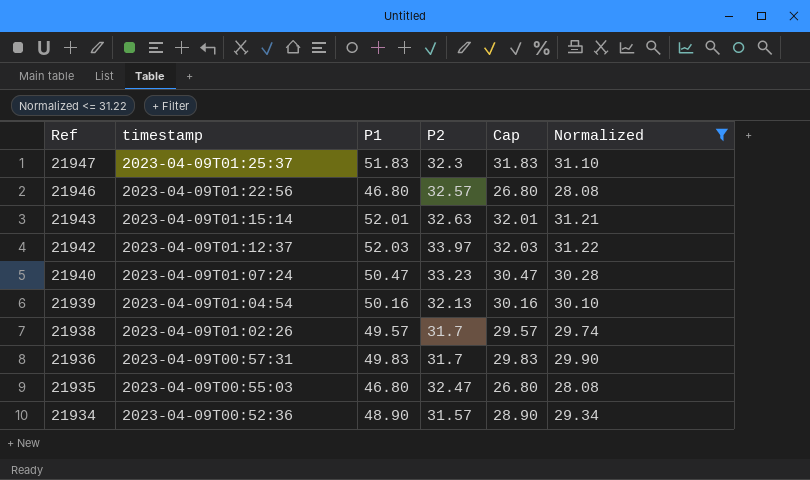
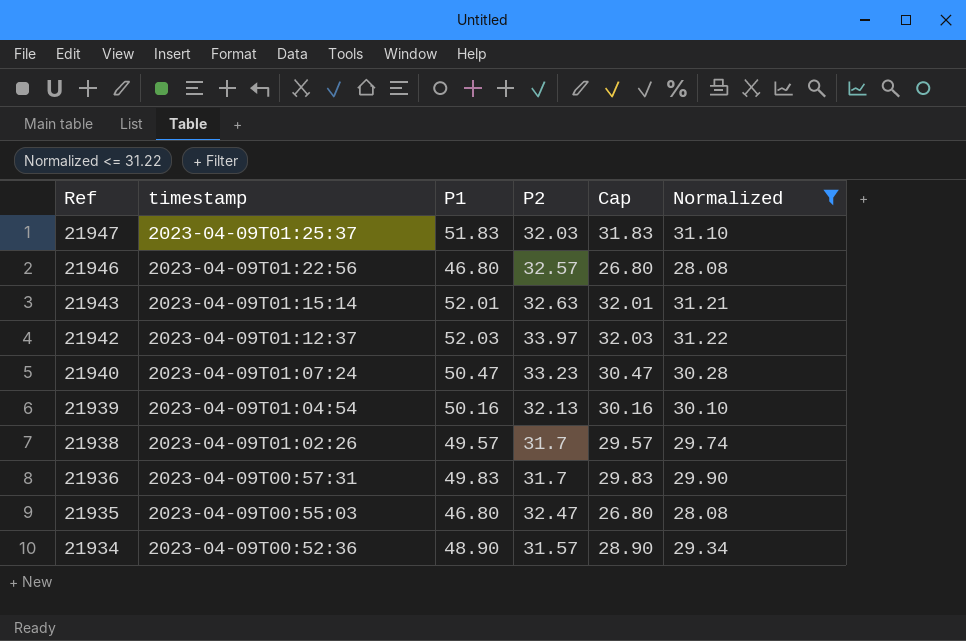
21947 | P2: 32.3 -> 32.03

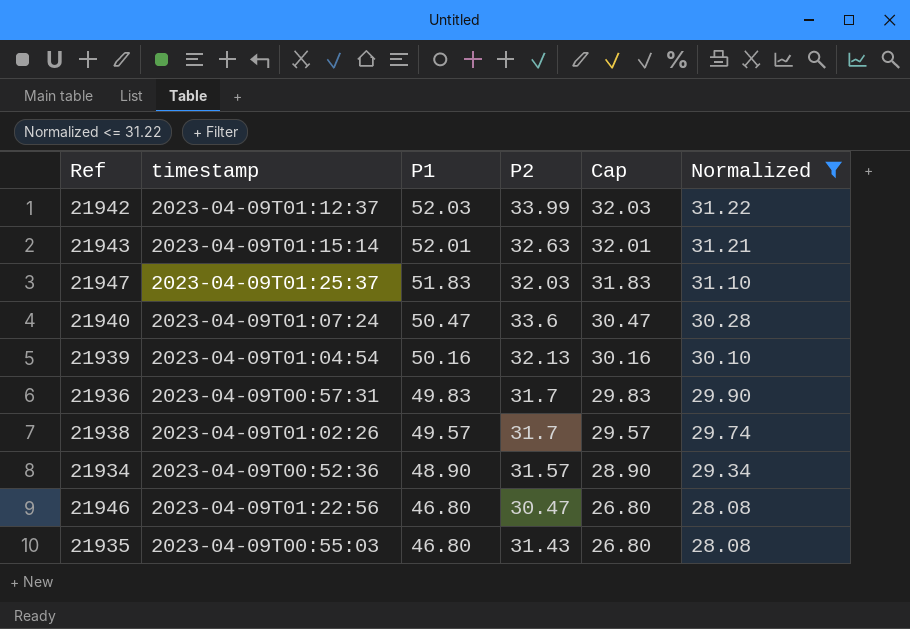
row order: Ref descending -> P1 descending
21942 | P2: 33.97 -> 33.99
21940 | P2: 33.23 -> 33.6
21946 | P2: 32.57 -> 30.47
21935 | P2: 32.47 -> 31.43

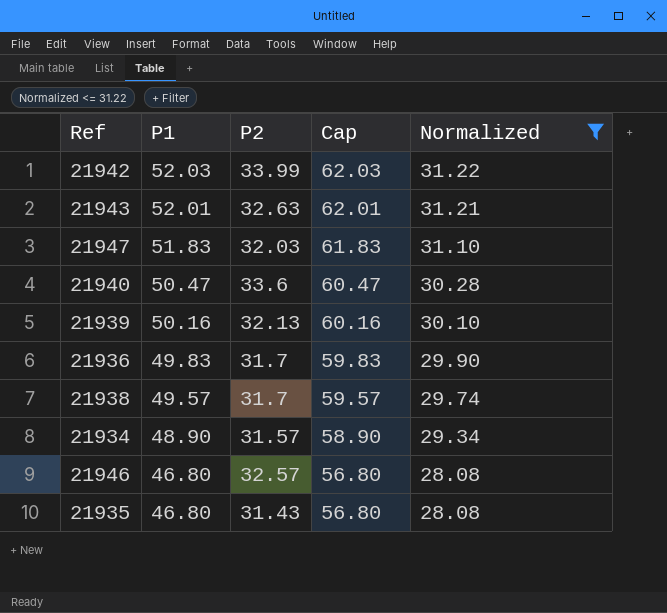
column timestamp | position: 2 -> none
column Cap | formula: [P1] - 20 -> [P1] + 10
21946 | P2: 30.47 -> 32.57

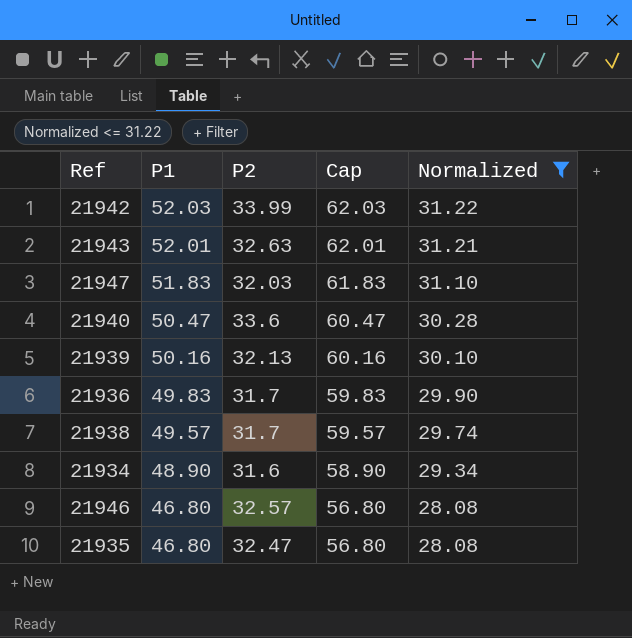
21934 | P2: 31.57 -> 31.6
21935 | P2: 31.43 -> 32.47

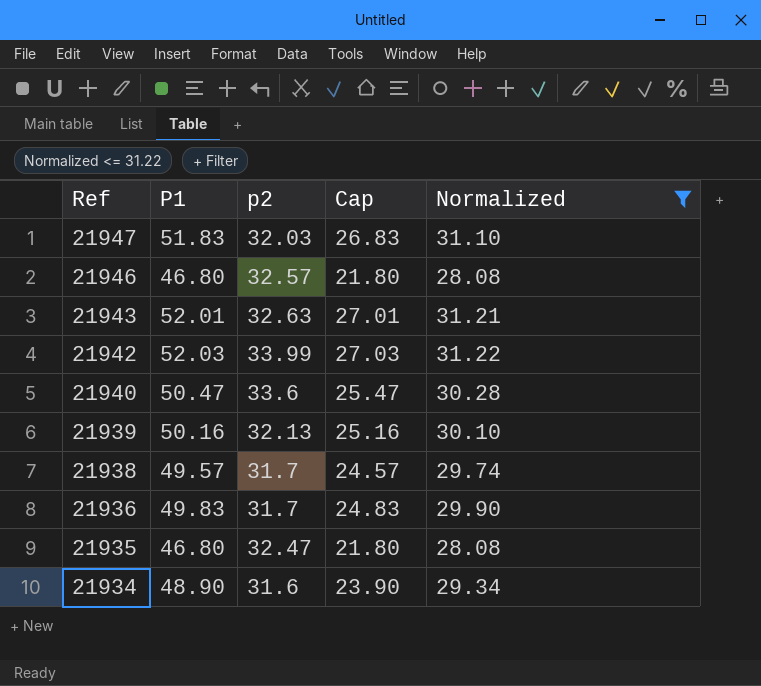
row order: P1 descending -> Ref descending
column name: P2 -> p2
column Cap | formula: [P1] + 10 -> [P1] - 25

